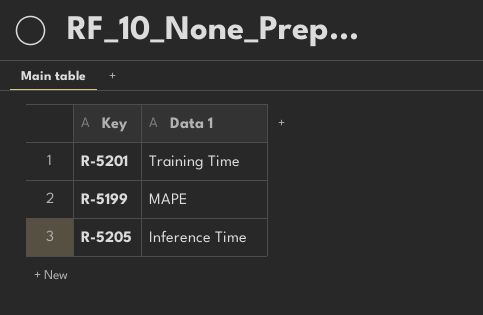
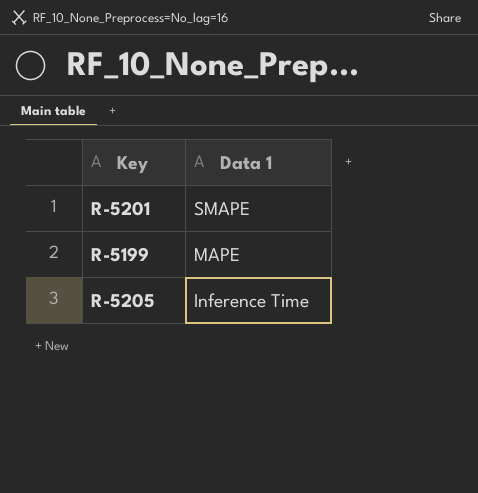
R-5201 | Data 1: Training Time -> SMAPE

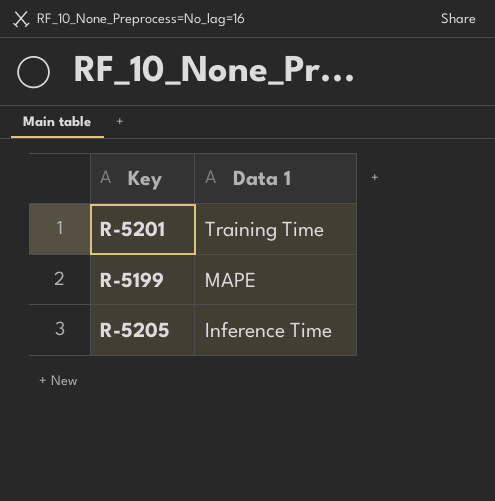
R-5201 | Data 1: SMAPE -> Training Time

